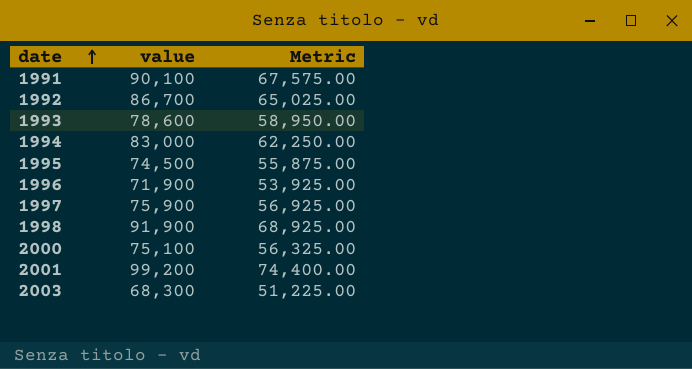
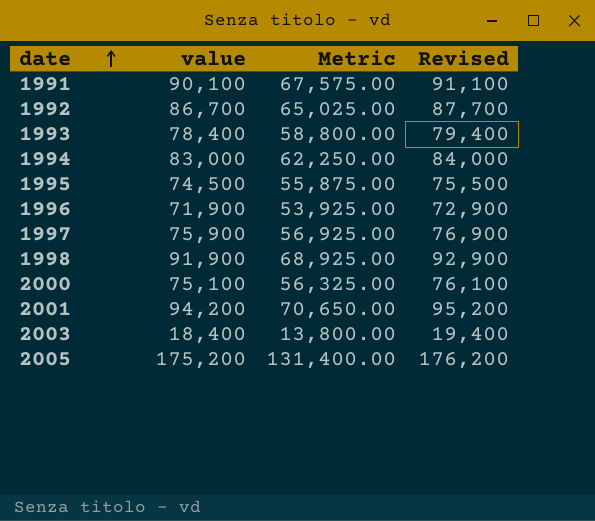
column Revised | formula: none -> [value] + 1000
1993 | value: 78,600 -> 78,400
1993 | Metric: 58,950.00 -> 58,800.00
2001 | value: 99,200 -> 94,200
2001 | Metric: 74,400.00 -> 70,650.00
2003 | value: 68,300 -> 18,400
2003 | Metric: 51,225.00 -> 13,800.00
row 2005: none -> 175,200 | 131,400.00 | 176,200

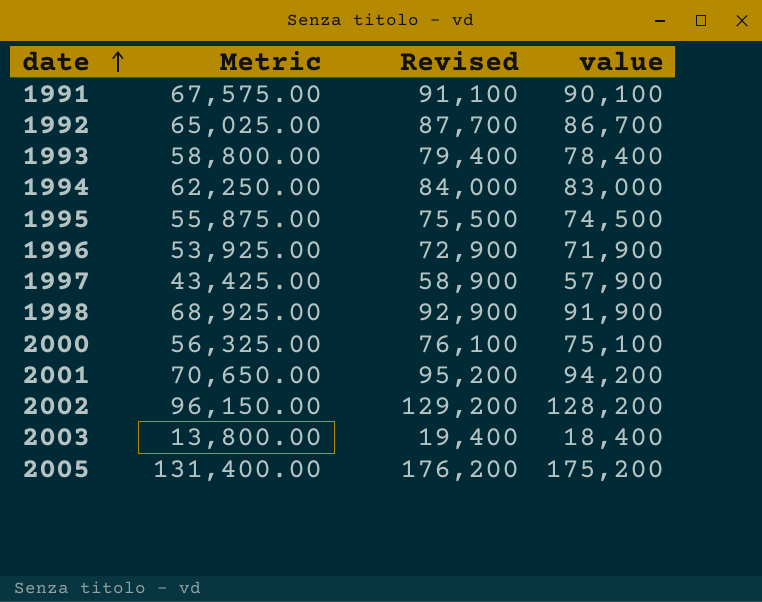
column value | position: 2 -> 4
1997 | Metric: 56,925.00 -> 43,425.00
1997 | Revised: 76,900 -> 58,900
1997 | value: 75,900 -> 57,900
row 2002: none -> 96,150.00 | 129,200 | 128,200

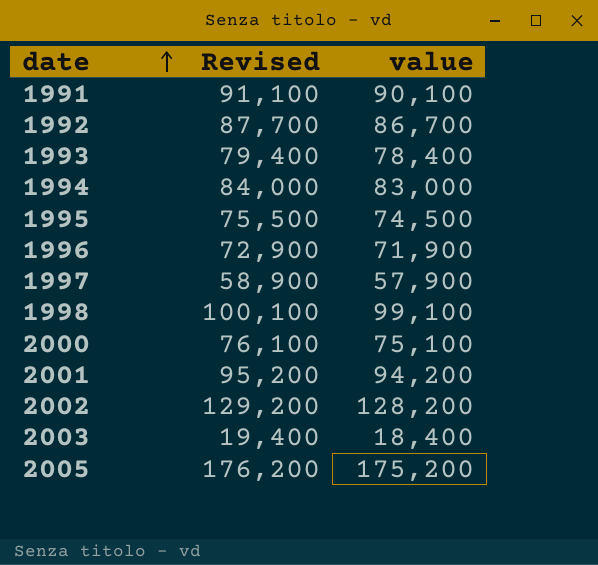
column Metric | formula: [value] * 0.75 -> none
1998 | Revised: 92,900 -> 100,100
1998 | value: 91,900 -> 99,100

